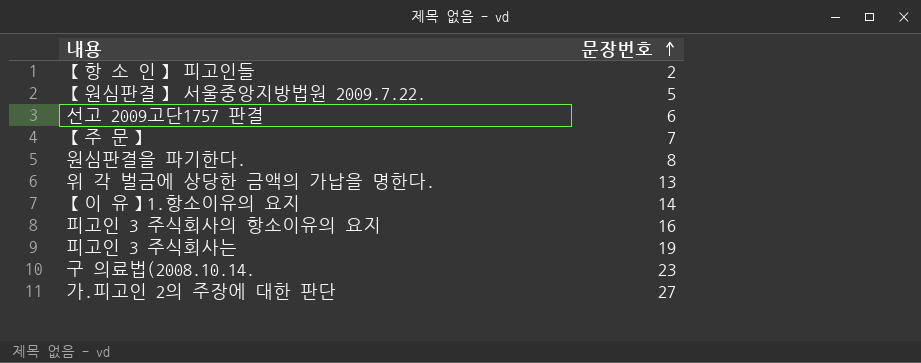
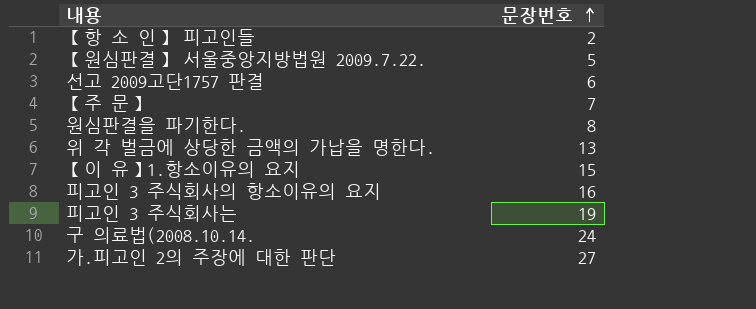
【이 유】1.항소이유의 요지 | 문장번호: 14 -> 15
구 의료법(2008.10.14. | 문장번호: 23 -> 24

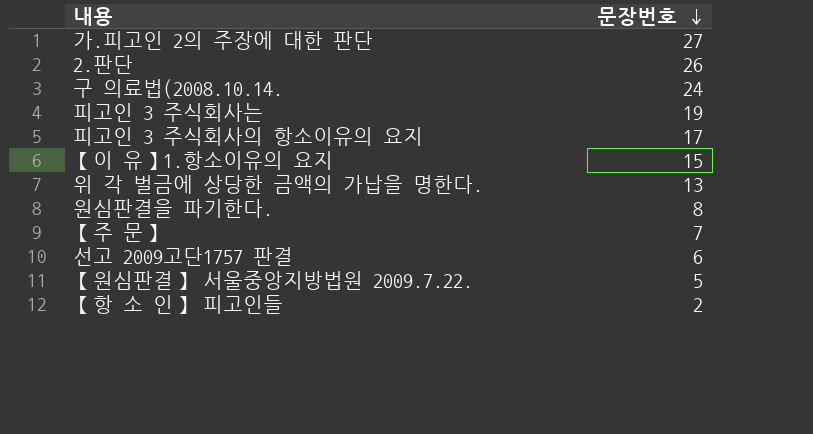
row order: 문장번호 ascending -> 문장번호 descending
row 2.판단: none -> 26
피고인 3 주식회사의 항소이유의 요지 | 문장번호: 16 -> 17

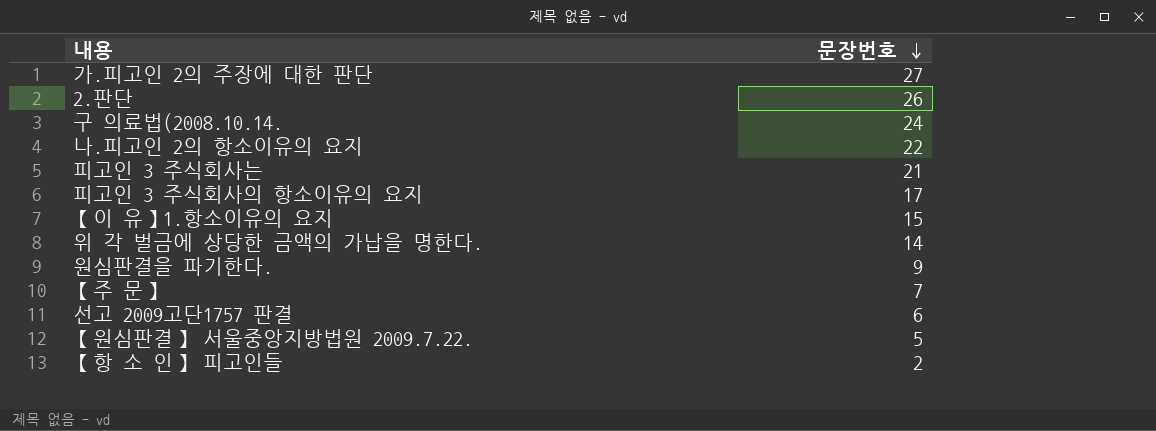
row 나.피고인 2의 항소이유의 요지: none -> 22
피고인 3 주식회사는 | 문장번호: 19 -> 21
위 각 벌금에 상당한 금액의 가납을 명한다. | 문장번호: 13 -> 14
원심판결을 파기한다. | 문장번호: 8 -> 9

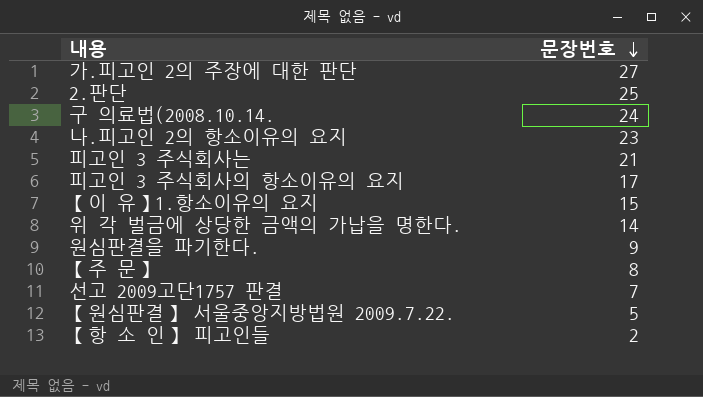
2.판단 | 문장번호: 26 -> 25
나.피고인 2의 항소이유의 요지 | 문장번호: 22 -> 23
【주 문】 | 문장번호: 7 -> 8
선고 2009고단1757 판결 | 문장번호: 6 -> 7

